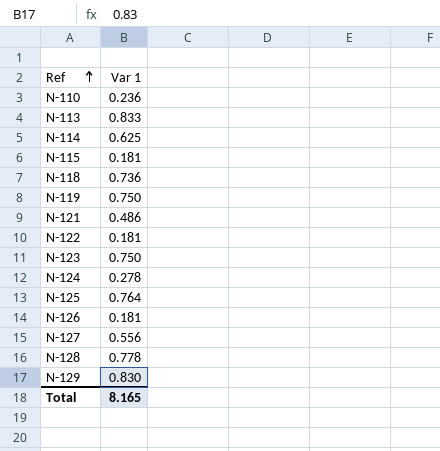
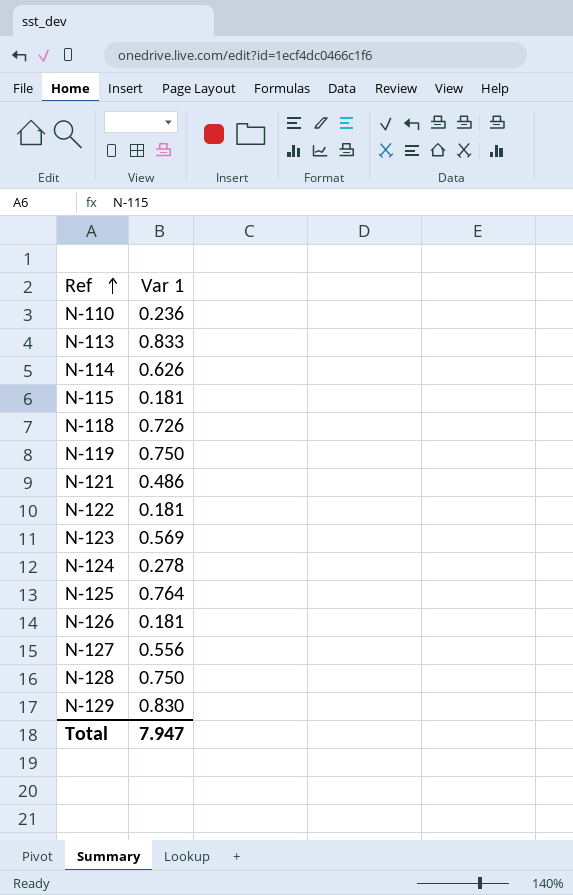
N-114 | Var 1: 0.625 -> 0.626
N-118 | Var 1: 0.736 -> 0.726
N-123 | Var 1: 0.750 -> 0.569
N-128 | Var 1: 0.778 -> 0.750
Total | Var 1: 8.165 -> 7.947

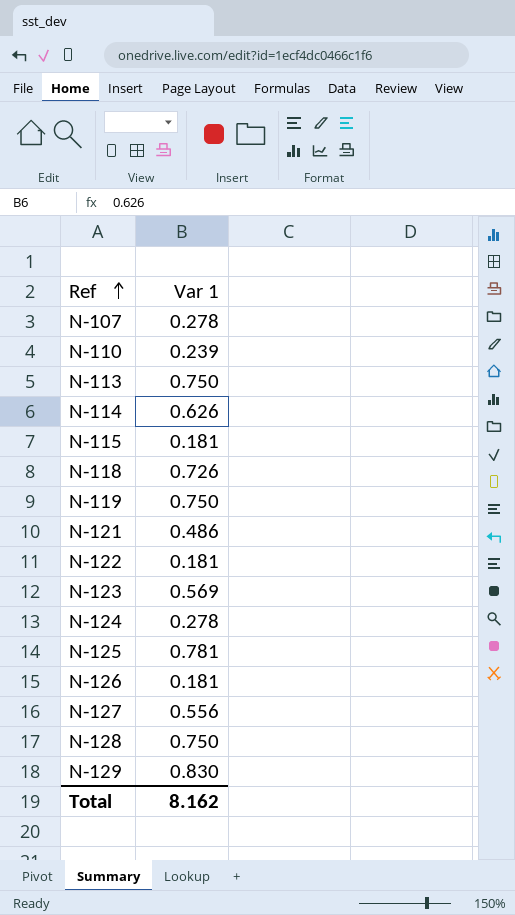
row N-107: none -> 0.278
N-110 | Var 1: 0.236 -> 0.239
N-113 | Var 1: 0.833 -> 0.750
N-125 | Var 1: 0.764 -> 0.781
Total | Var 1: 7.947 -> 8.162

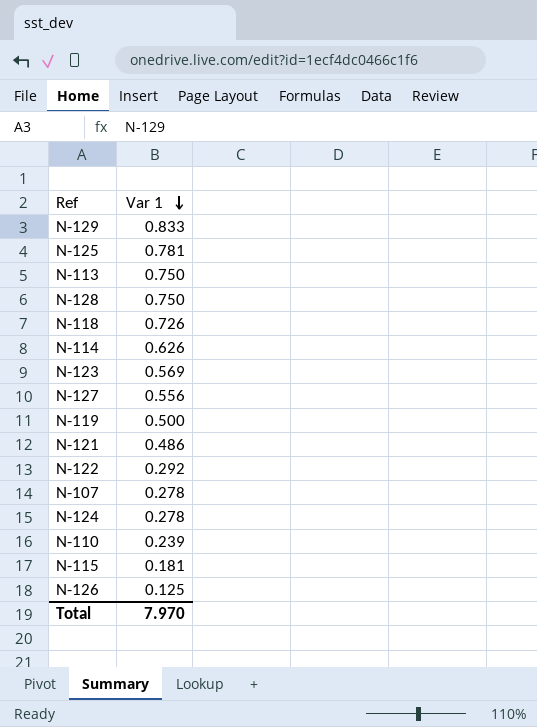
row order: Ref ascending -> Var 1 descending
N-129 | Var 1: 0.830 -> 0.833
N-119 | Var 1: 0.750 -> 0.500
N-122 | Var 1: 0.181 -> 0.292
N-126 | Var 1: 0.181 -> 0.125
Total | Var 1: 8.162 -> 7.970

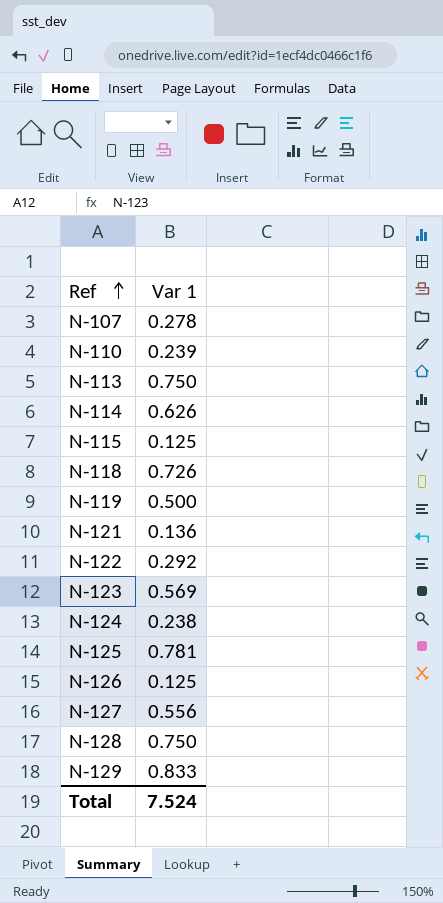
row order: Var 1 descending -> Ref ascending
N-115 | Var 1: 0.181 -> 0.125
N-121 | Var 1: 0.486 -> 0.136
N-124 | Var 1: 0.278 -> 0.238
Total | Var 1: 7.970 -> 7.524

